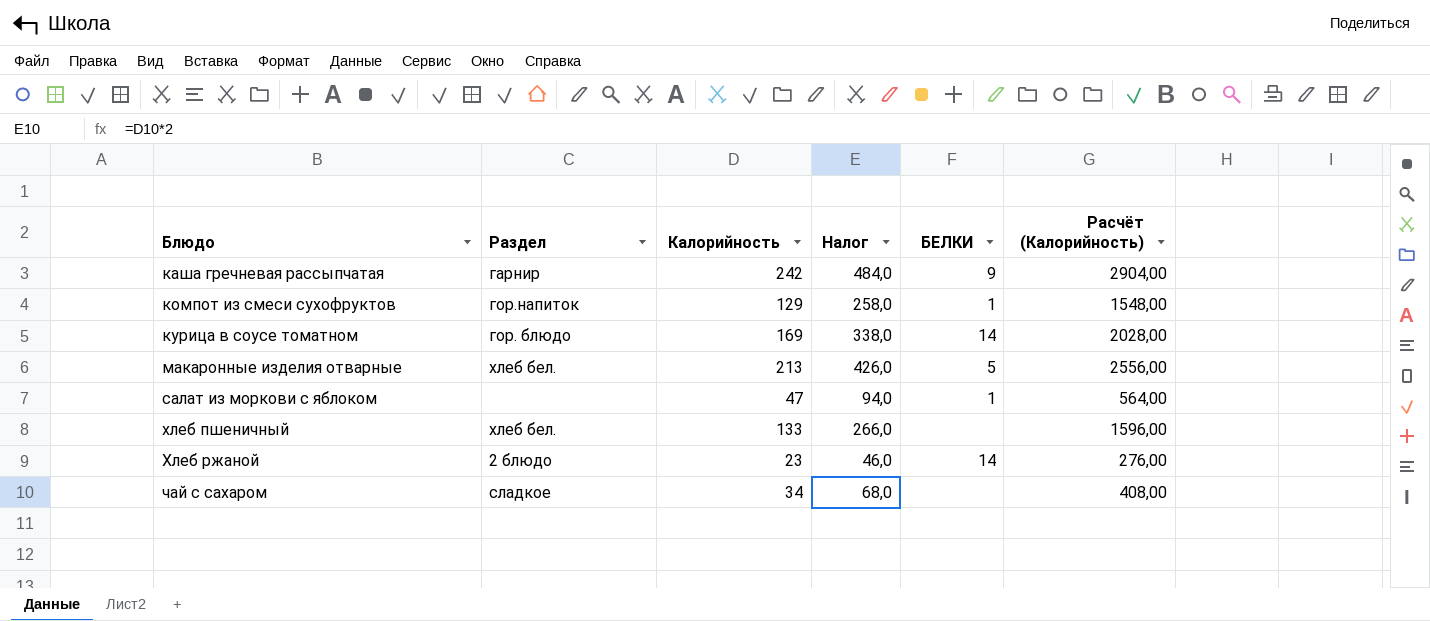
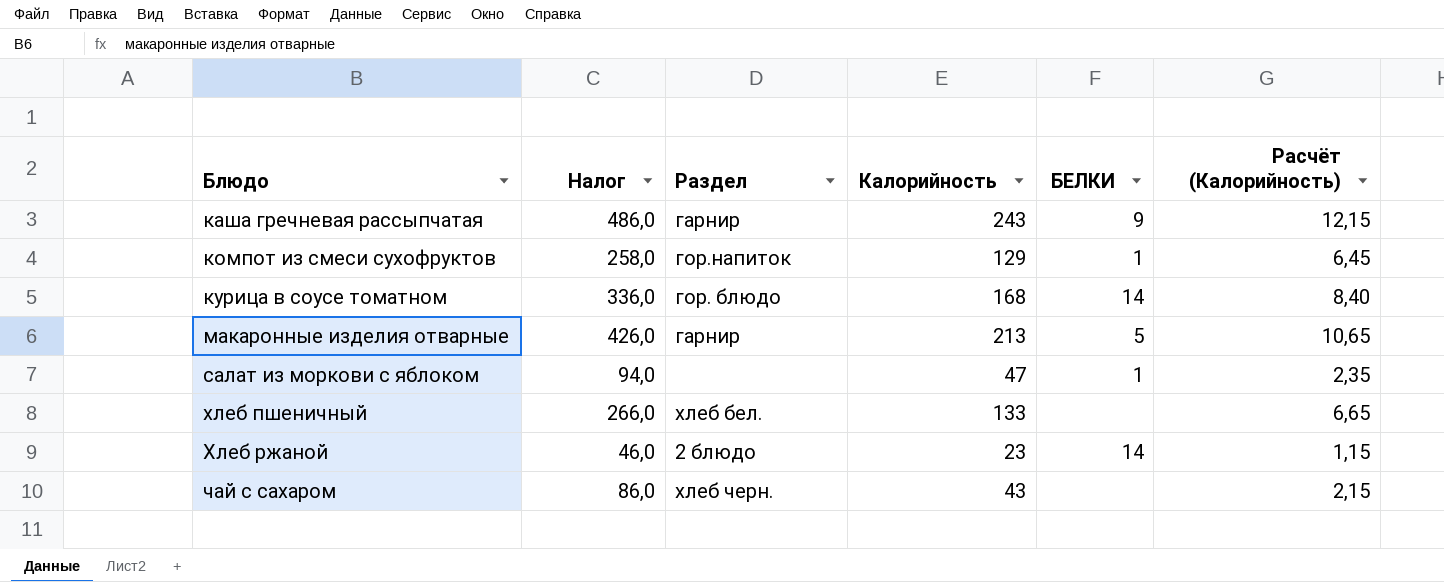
column Налог | position: 4 -> 2
column Расчёт (Калорийность) | formula: [Калорийность] * 12 -> [Калорийность] * 0,05
каша гречневая рассыпчатая | Налог: 484,0 -> 486,0
каша гречневая рассыпчатая | Калорийность: 242 -> 243
курица в соусе томатном | Налог: 338,0 -> 336,0
курица в соусе томатном | Калорийность: 169 -> 168
макаронные изделия отварные | Раздел: хлеб бел. -> гарнир
чай с сахаром | Налог: 68,0 -> 86,0
чай с сахаром | Раздел: сладкое -> хлеб черн.
чай с сахаром | Калорийность: 34 -> 43

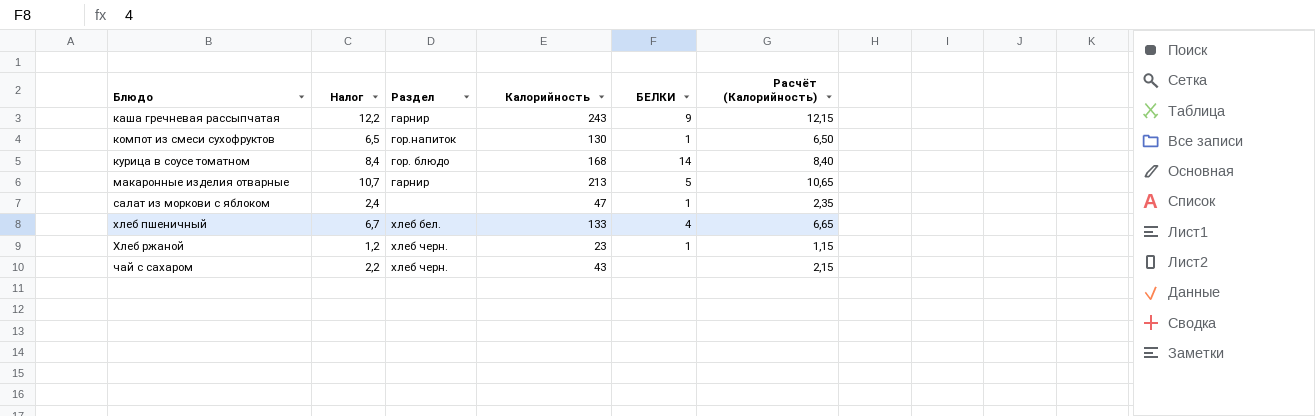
column Налог | formula: [Калорийность] * 2 -> [Калорийность] * 0,05
компот из смеси сухофруктов | Калорийность: 129 -> 130
компот из смеси сухофруктов | Расчёт (Калорийность): 6,45 -> 6,50
хлеб пшеничный | БЕЛКИ: none -> 4
Хлеб ржаной | Раздел: 2 блюдо -> хлеб черн.
Хлеб ржаной | БЕЛКИ: 14 -> 1

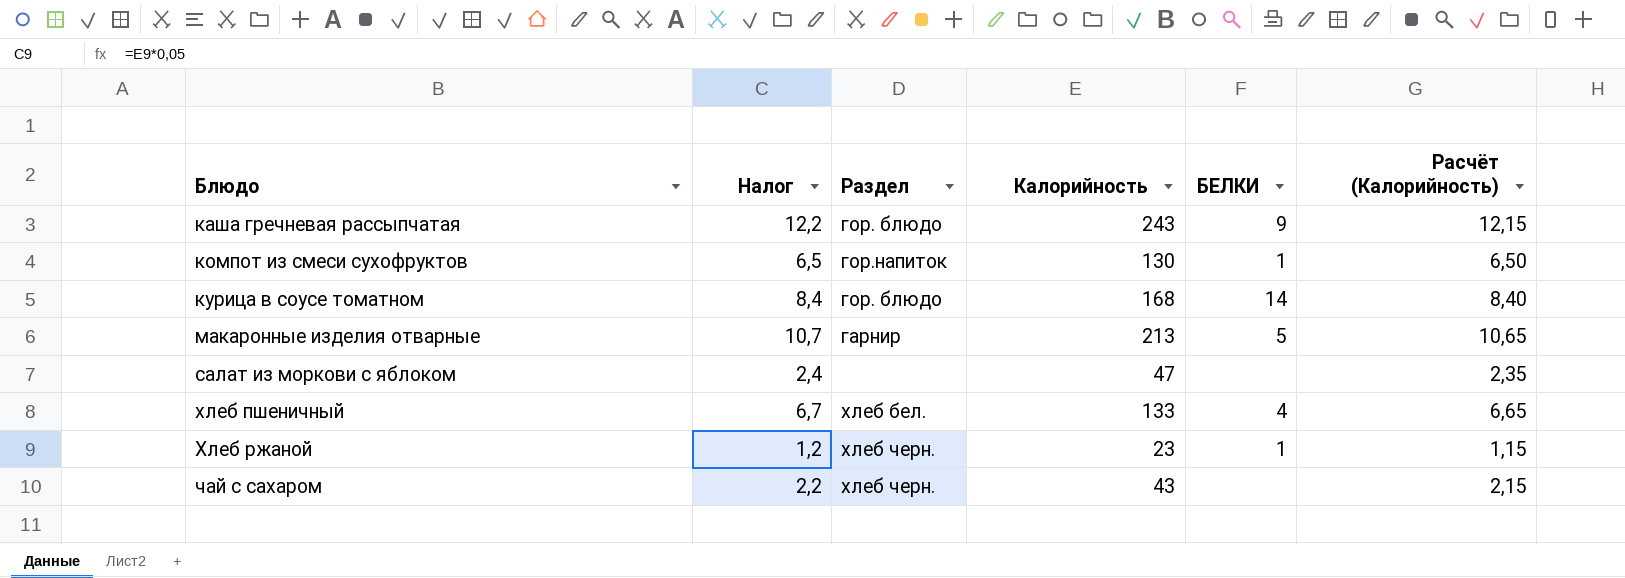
каша гречневая рассыпчатая | Раздел: гарнир -> гор. блюдо
салат из моркови с яблоком | БЕЛКИ: 1 -> none

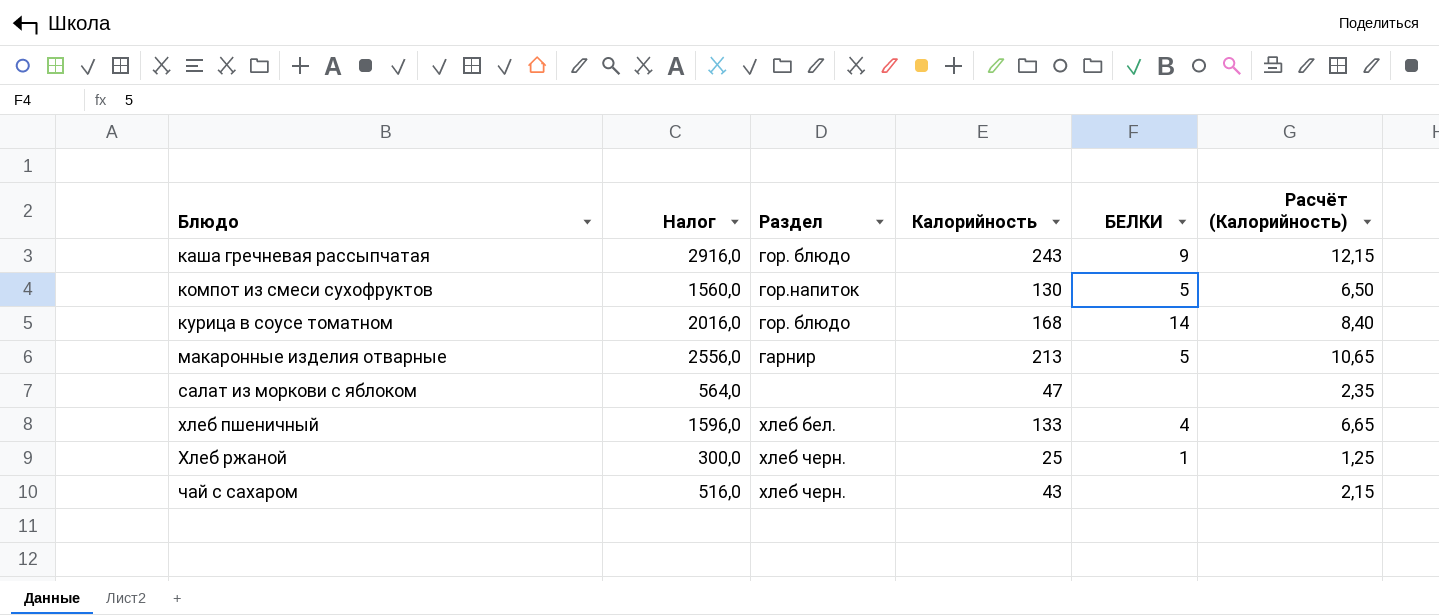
column Налог | formula: [Калорийность] * 0,05 -> [Калорийность] * 12
компот из смеси сухофруктов | БЕЛКИ: 1 -> 5
Хлеб ржаной | Калорийность: 23 -> 25
Хлеб ржаной | Расчёт (Калорийность): 1,15 -> 1,25

